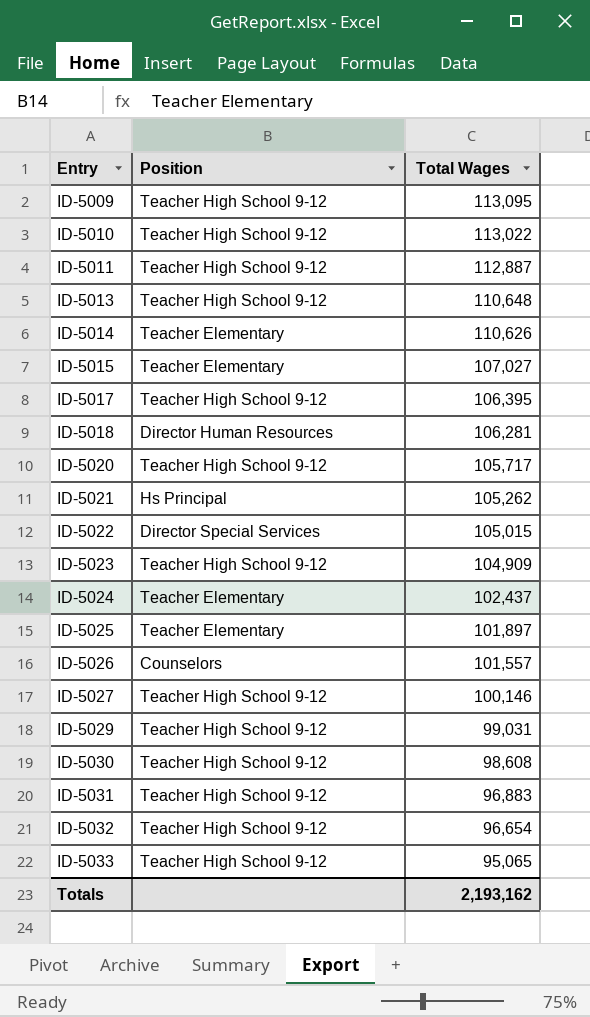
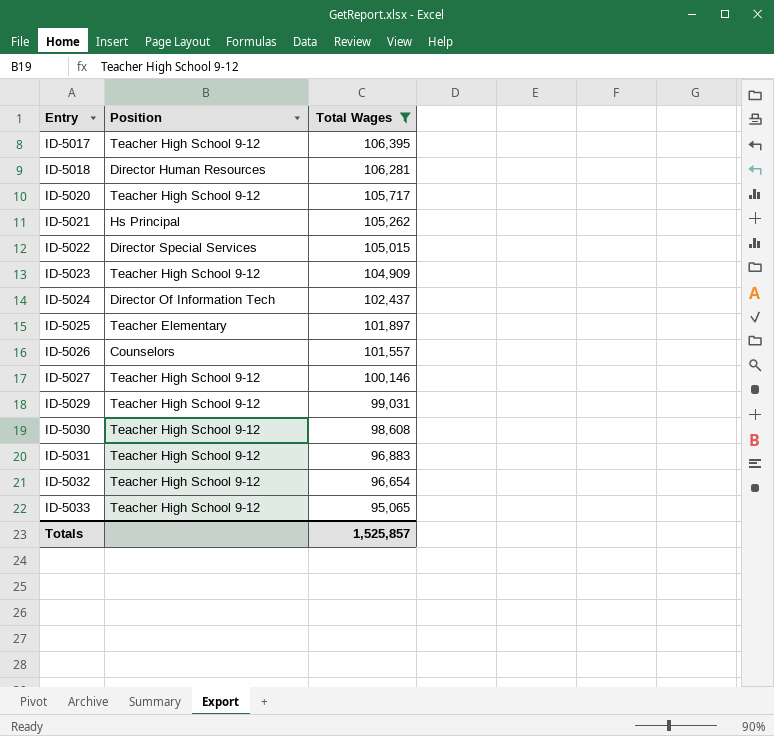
filter: none -> Total Wages <= 106,395
ID-5024 | Position: Teacher Elementary -> Director Of Information Tech
Totals | Total Wages: 2,193,162 -> 1,525,857

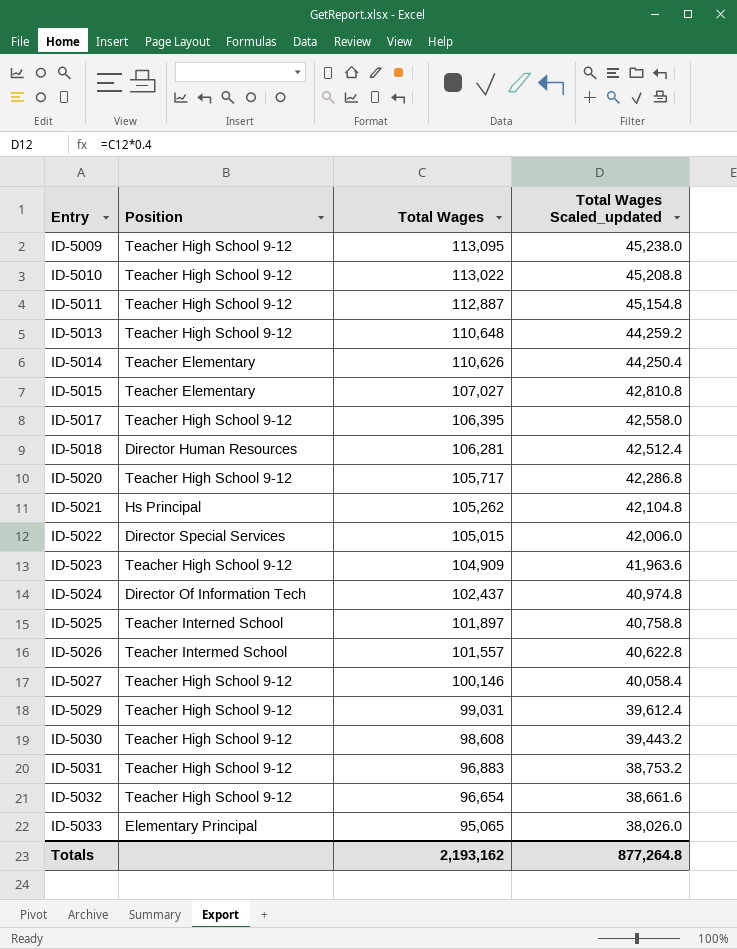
filter: Total Wages <= 106,395 -> none
column Total Wages Scaled_updated | formula: none -> [Total Wages] * 0.4
ID-5025 | Position: Teacher Elementary -> Teacher Interned School
ID-5026 | Position: Counselors -> Teacher Intermed School
ID-5033 | Position: Teacher High School 9-12 -> Elementary Principal
Totals | Total Wages: 1,525,857 -> 2,193,162

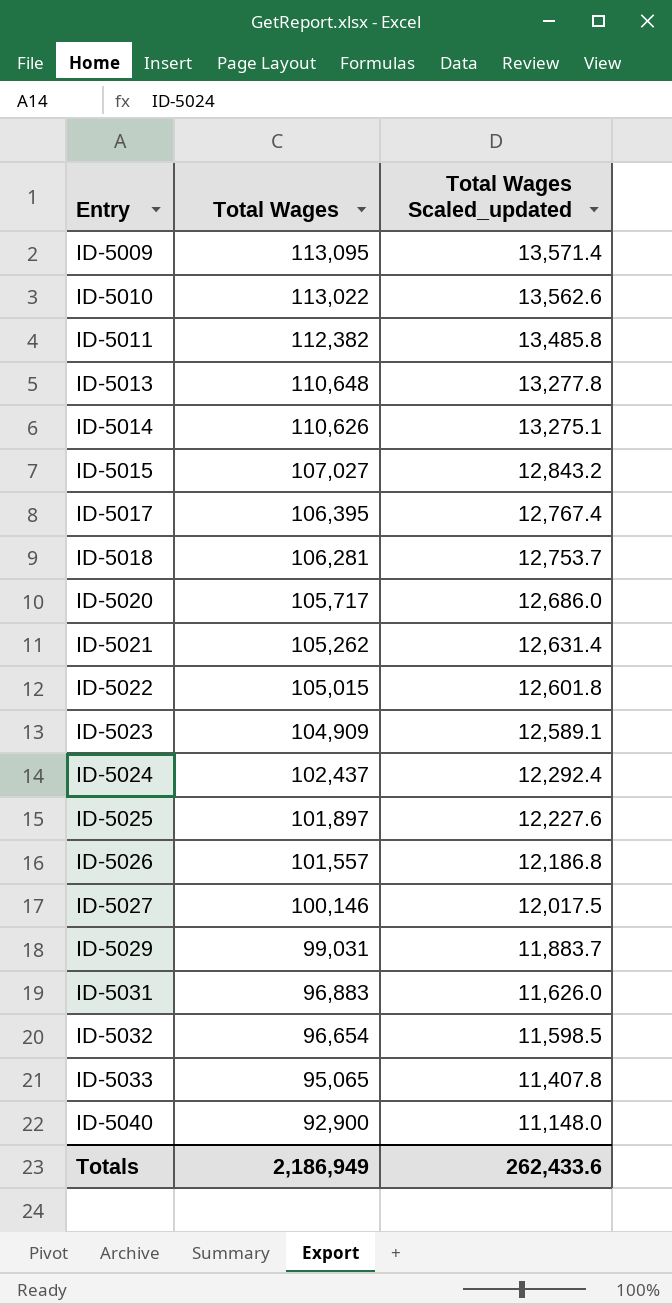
column Position | position: 2 -> none
column Total Wages Scaled_updated | formula: [Total Wages] * 0.4 -> [Total Wages] * 0.12
row ID-5030: Teacher High School 9-12 | 98,608 | 39,443.2 -> none
ID-5011 | Total Wages: 112,887 -> 112,382
row ID-5040: none -> 92,900 | 11,148.0
Totals | Total Wages: 2,193,162 -> 2,186,949
Totals | Total Wages Scaled_updated: 877,264.8 -> 262,433.6

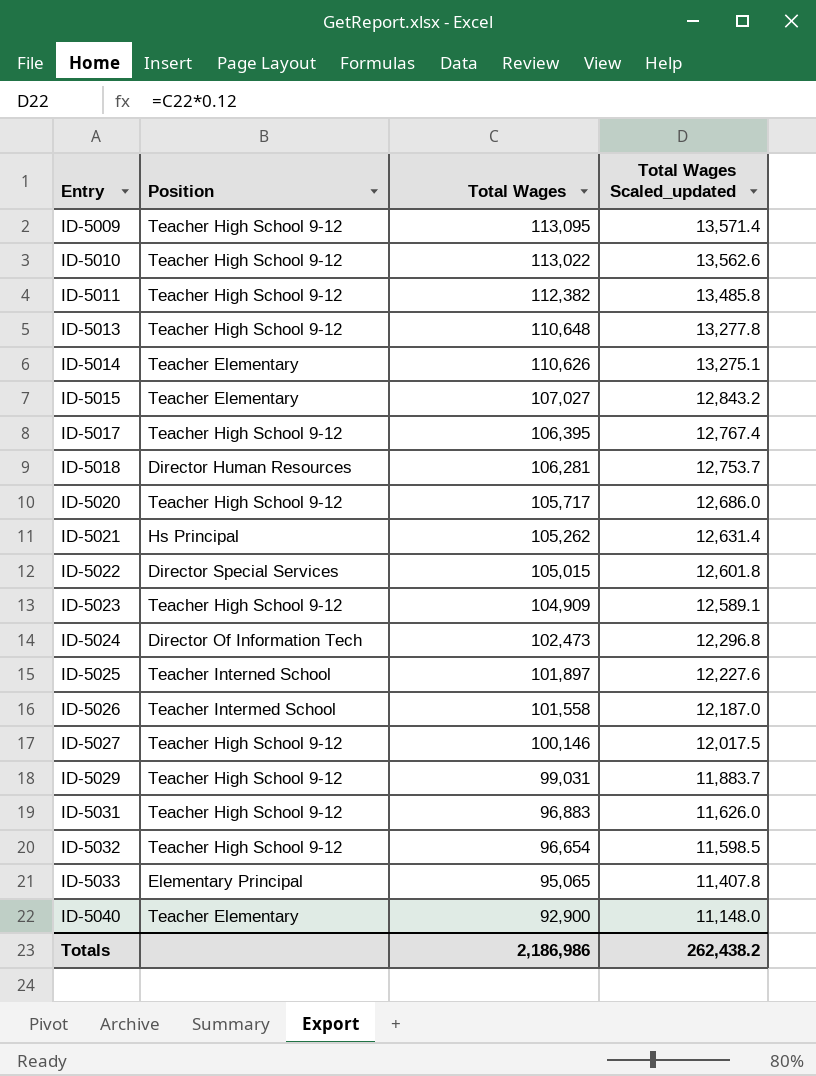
column Position | position: none -> 2
ID-5024 | Total Wages: 102,437 -> 102,473
ID-5024 | Total Wages Scaled_updated: 12,292.4 -> 12,296.8
ID-5026 | Total Wages: 101,557 -> 101,558
ID-5026 | Total Wages Scaled_updated: 12,186.8 -> 12,187.0
Totals | Total Wages: 2,186,949 -> 2,186,986
Totals | Total Wages Scaled_updated: 262,433.6 -> 262,438.2

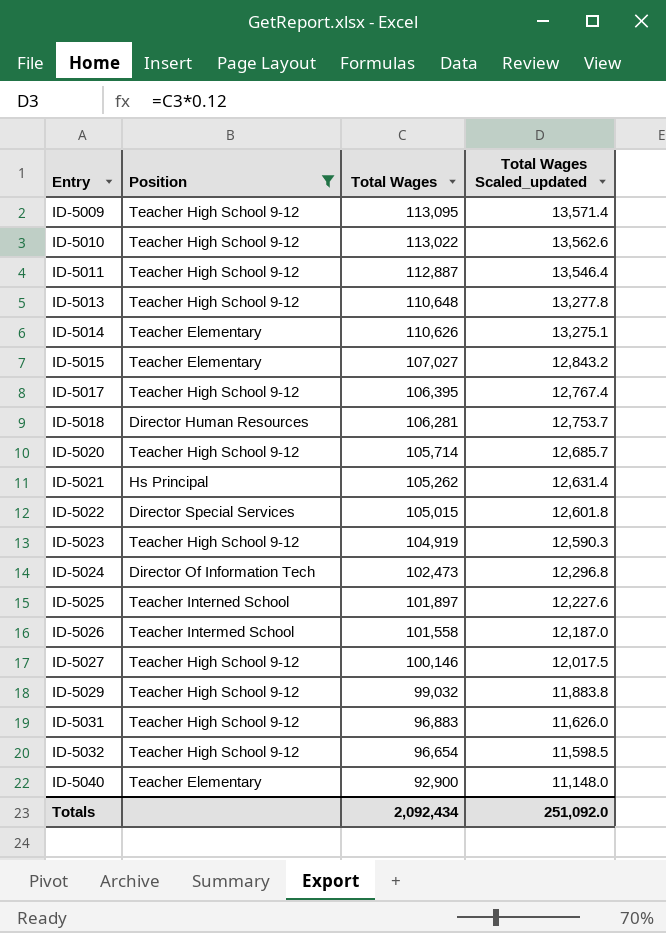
filter: none -> Position != Elementary Principal
ID-5011 | Total Wages: 112,382 -> 112,887
ID-5011 | Total Wages Scaled_updated: 13,485.8 -> 13,546.4
ID-5020 | Total Wages: 105,717 -> 105,714
ID-5020 | Total Wages Scaled_updated: 12,686.0 -> 12,685.7
ID-5023 | Total Wages: 104,909 -> 104,919
ID-5023 | Total Wages Scaled_updated: 12,589.1 -> 12,590.3
ID-5029 | Total Wages: 99,031 -> 99,032
ID-5029 | Total Wages Scaled_updated: 11,883.7 -> 11,883.8
Totals | Total Wages: 2,186,986 -> 2,092,434
Totals | Total Wages Scaled_updated: 262,438.2 -> 251,092.0

